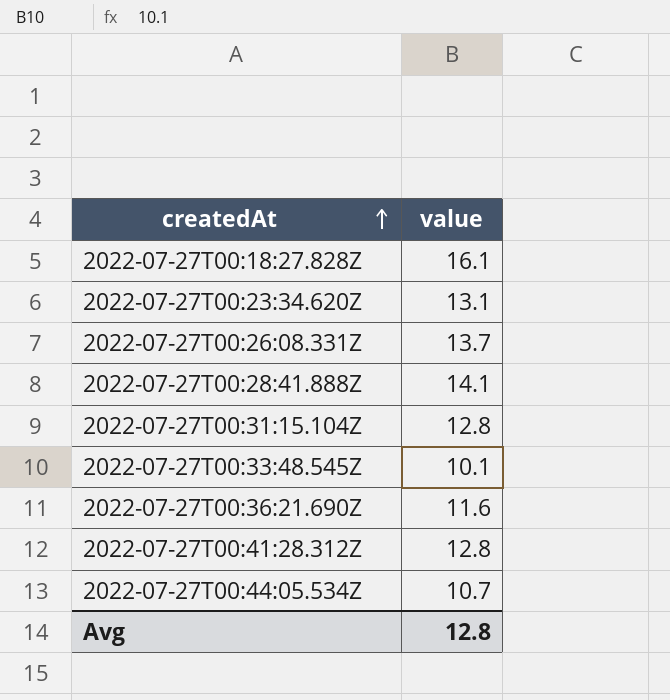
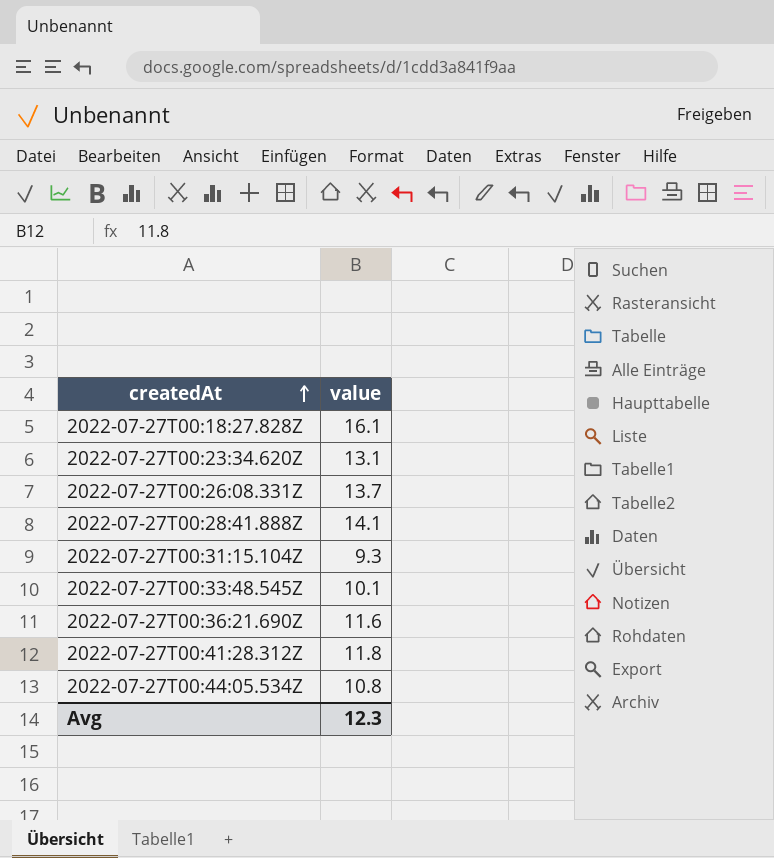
2022-07-27T00:31:15.104Z | value: 12.8 -> 9.3
2022-07-27T00:41:28.312Z | value: 12.8 -> 11.8
2022-07-27T00:44:05.534Z | value: 10.7 -> 10.8
Avg | value: 12.8 -> 12.3

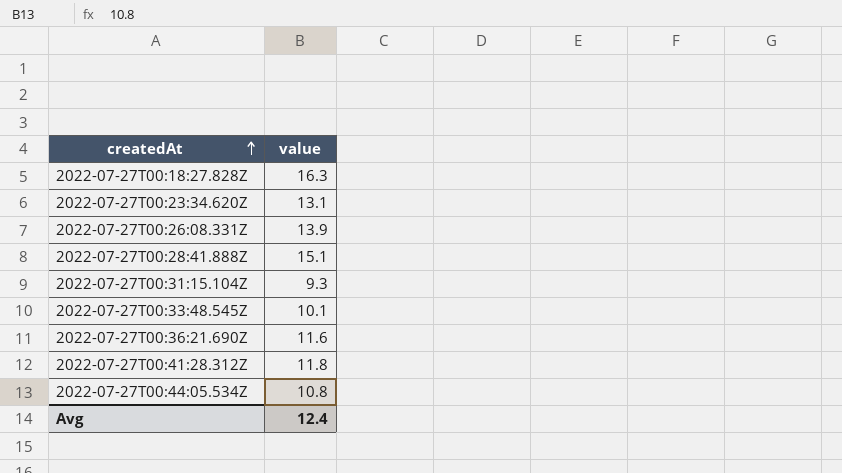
2022-07-27T00:18:27.828Z | value: 16.1 -> 16.3
2022-07-27T00:26:08.331Z | value: 13.7 -> 13.9
2022-07-27T00:28:41.888Z | value: 14.1 -> 15.1
Avg | value: 12.3 -> 12.4

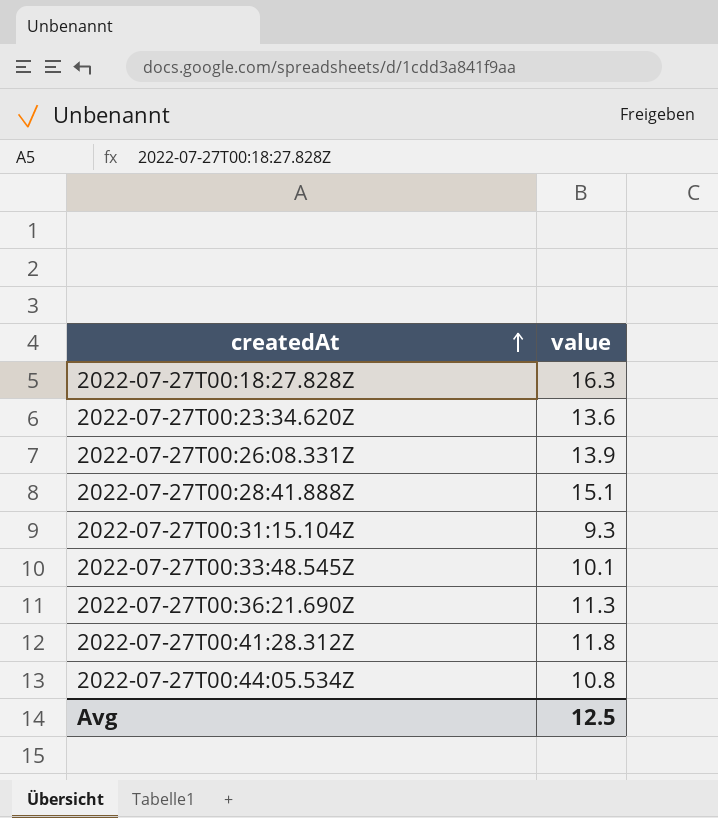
2022-07-27T00:23:34.620Z | value: 13.1 -> 13.6
2022-07-27T00:36:21.690Z | value: 11.6 -> 11.3
Avg | value: 12.4 -> 12.5

